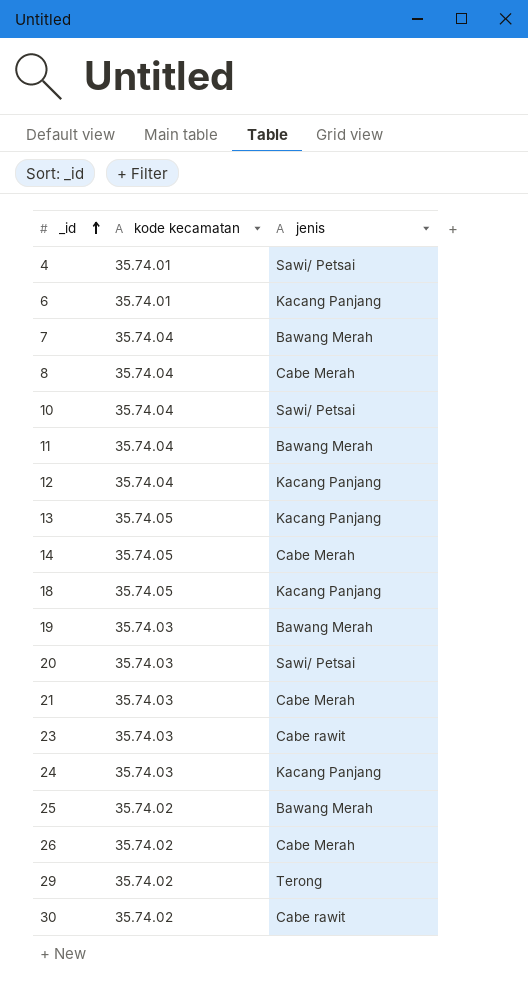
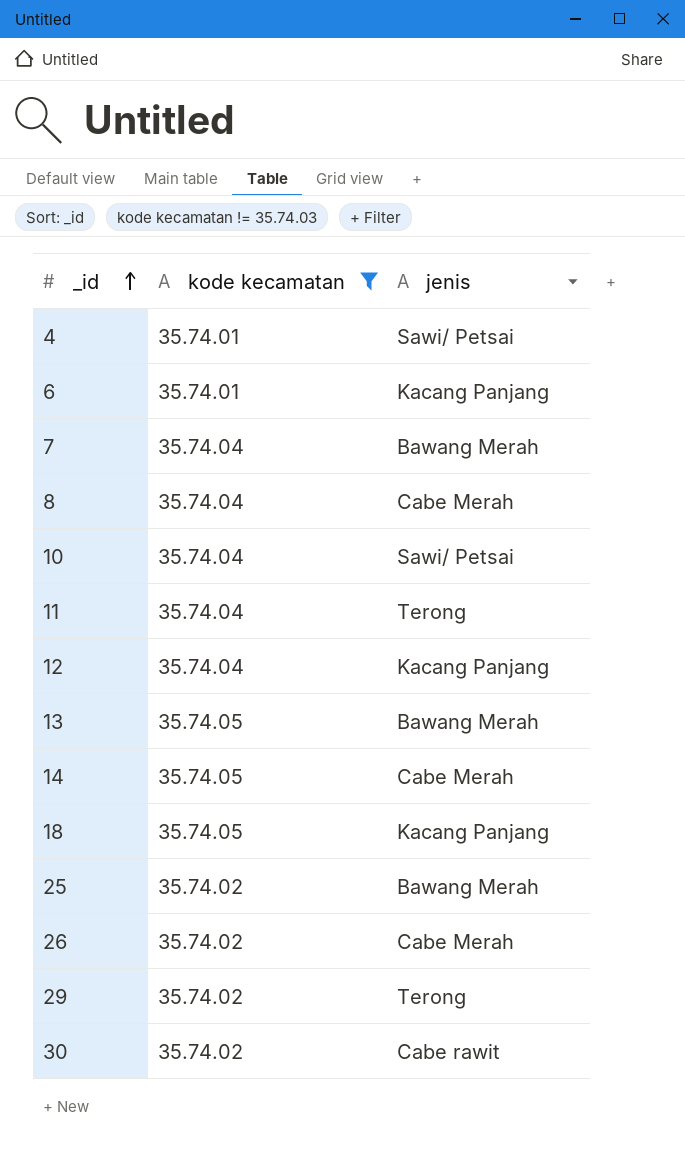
filter: none -> kode kecamatan != 35.74.03
11 | jenis: Bawang Merah -> Terong
13 | jenis: Kacang Panjang -> Bawang Merah

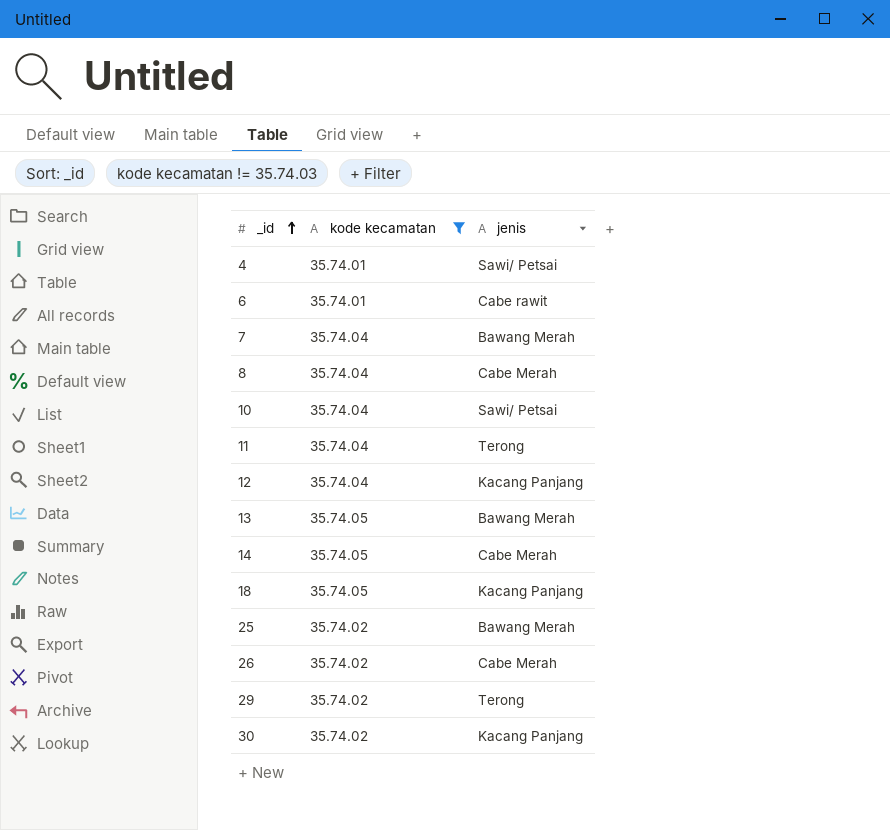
6 | jenis: Kacang Panjang -> Cabe rawit
30 | jenis: Cabe rawit -> Kacang Panjang

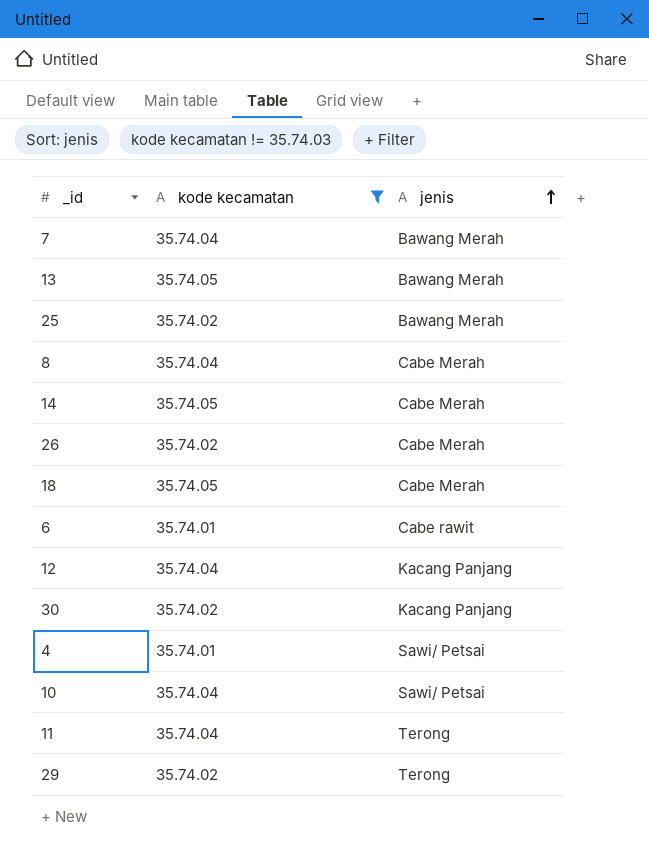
row order: _id ascending -> jenis ascending
18 | jenis: Kacang Panjang -> Cabe Merah

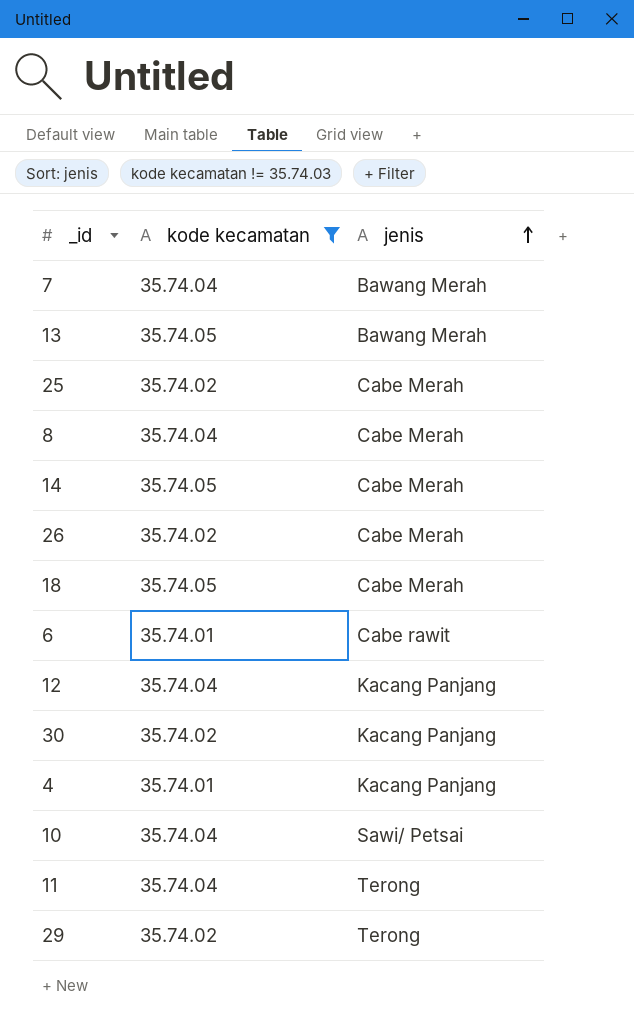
25 | jenis: Bawang Merah -> Cabe Merah
4 | jenis: Sawi/ Petsai -> Kacang Panjang

